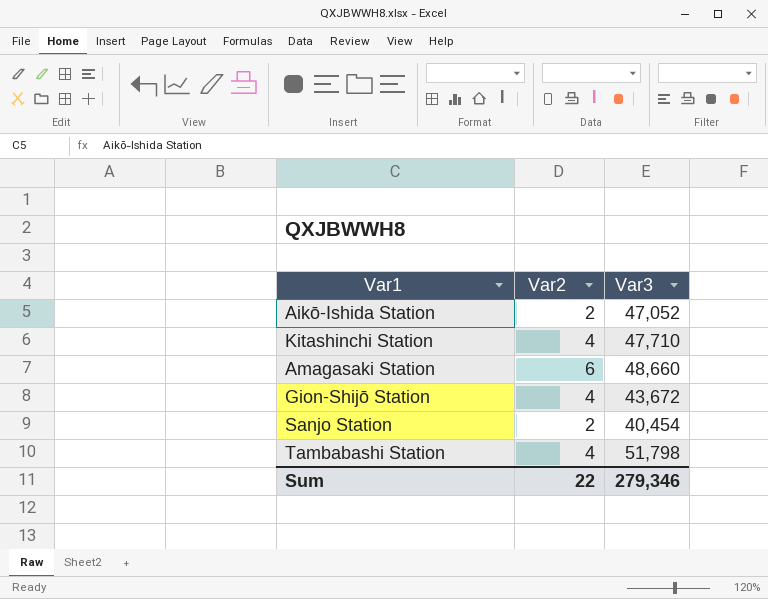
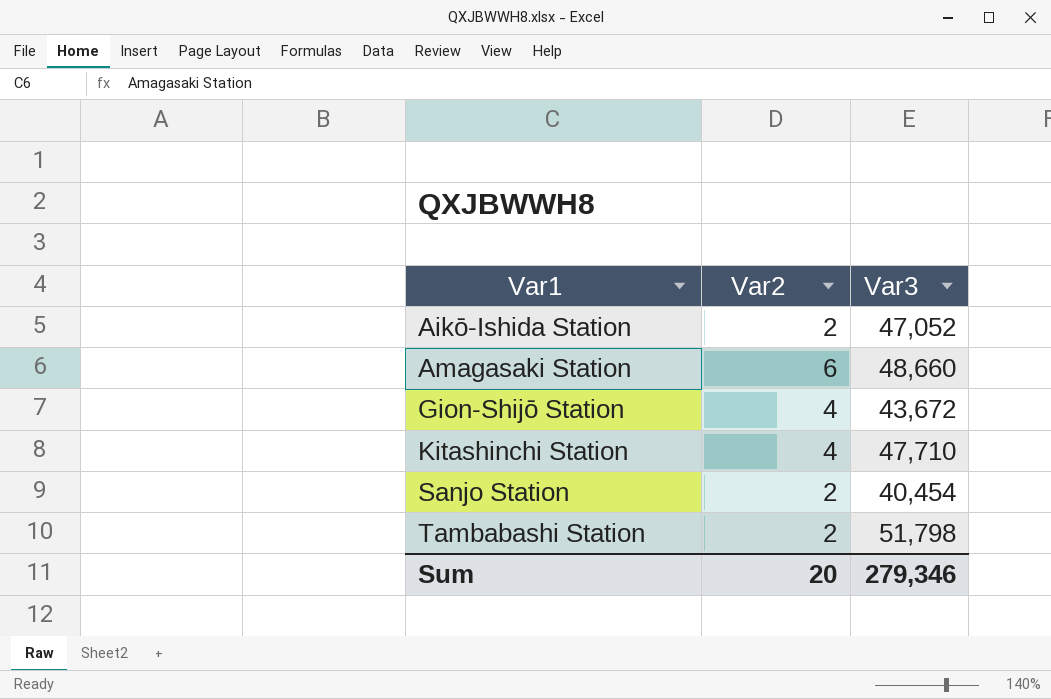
row order: none -> Var1 ascending
Tambabashi Station | Var2: 4 -> 2
Sum | Var2: 22 -> 20

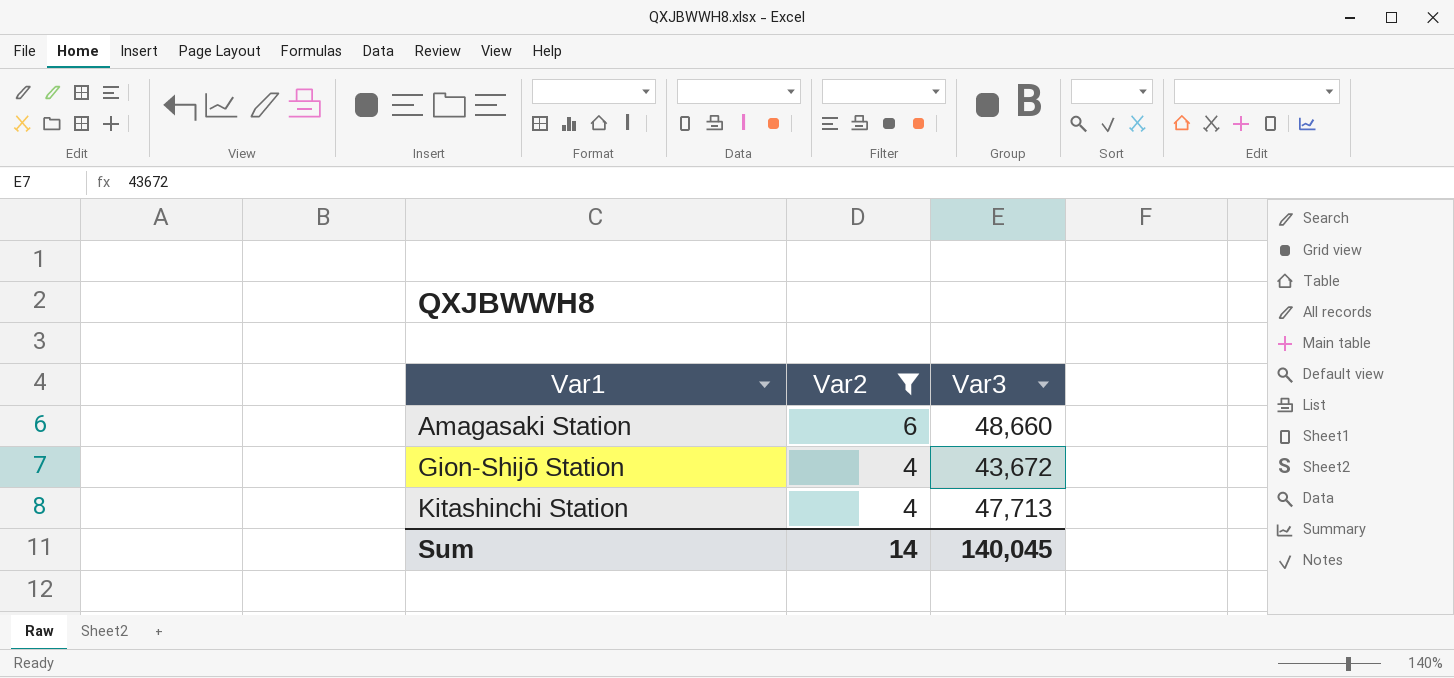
filter: none -> Var2 != 2
Kitashinchi Station | Var3: 47,710 -> 47,713
Sum | Var2: 20 -> 14
Sum | Var3: 279,346 -> 140,045

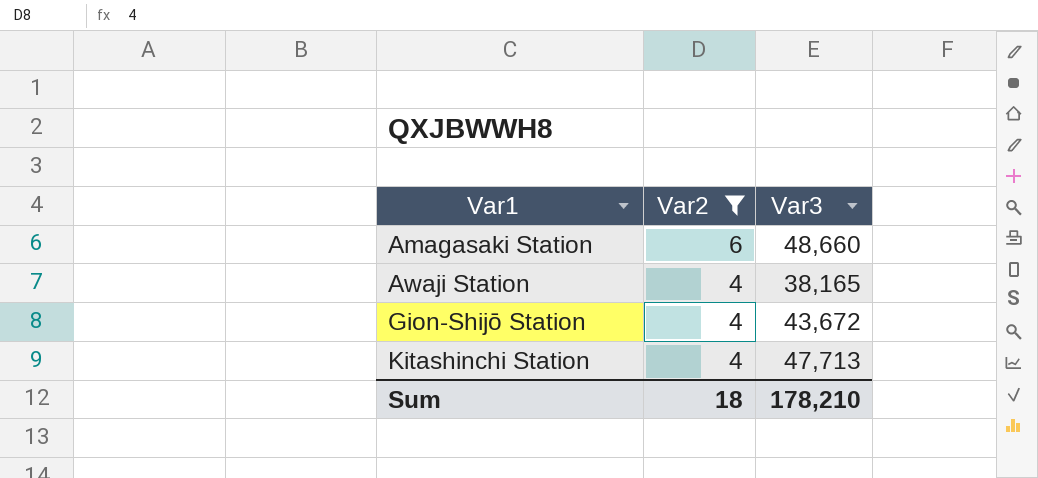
row Awaji Station: none -> 4 | 38,165
Sum | Var2: 14 -> 18
Sum | Var3: 140,045 -> 178,210

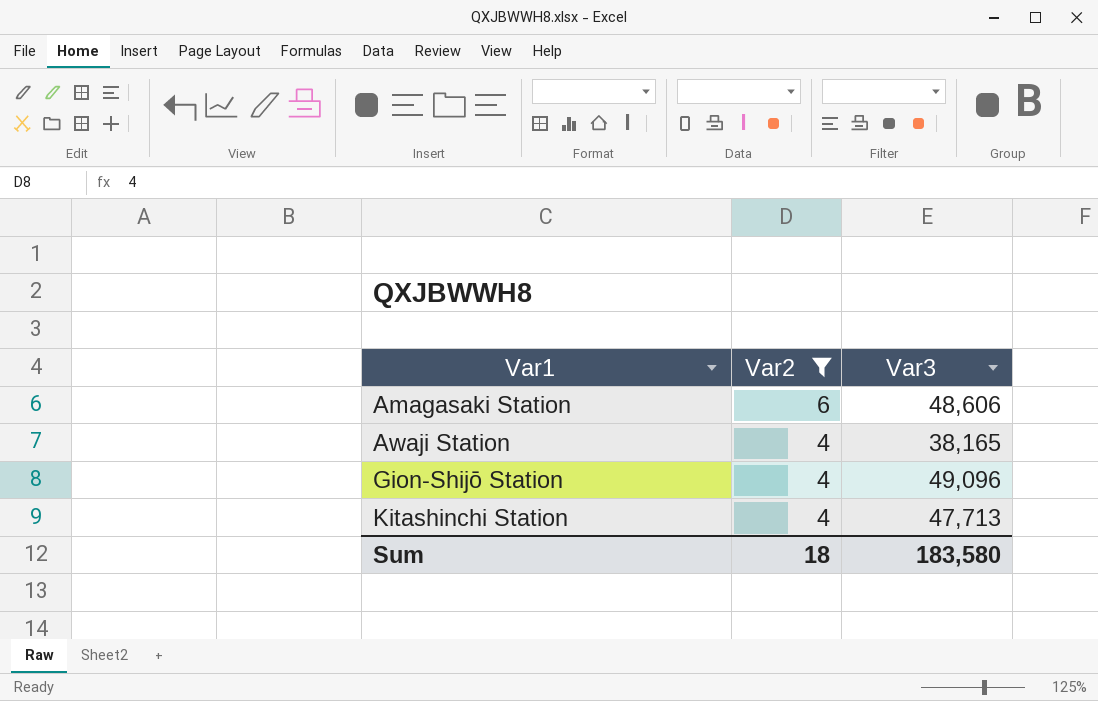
Amagasaki Station | Var3: 48,660 -> 48,606
Gion-Shijō Station | Var3: 43,672 -> 49,096
Sum | Var3: 178,210 -> 183,580

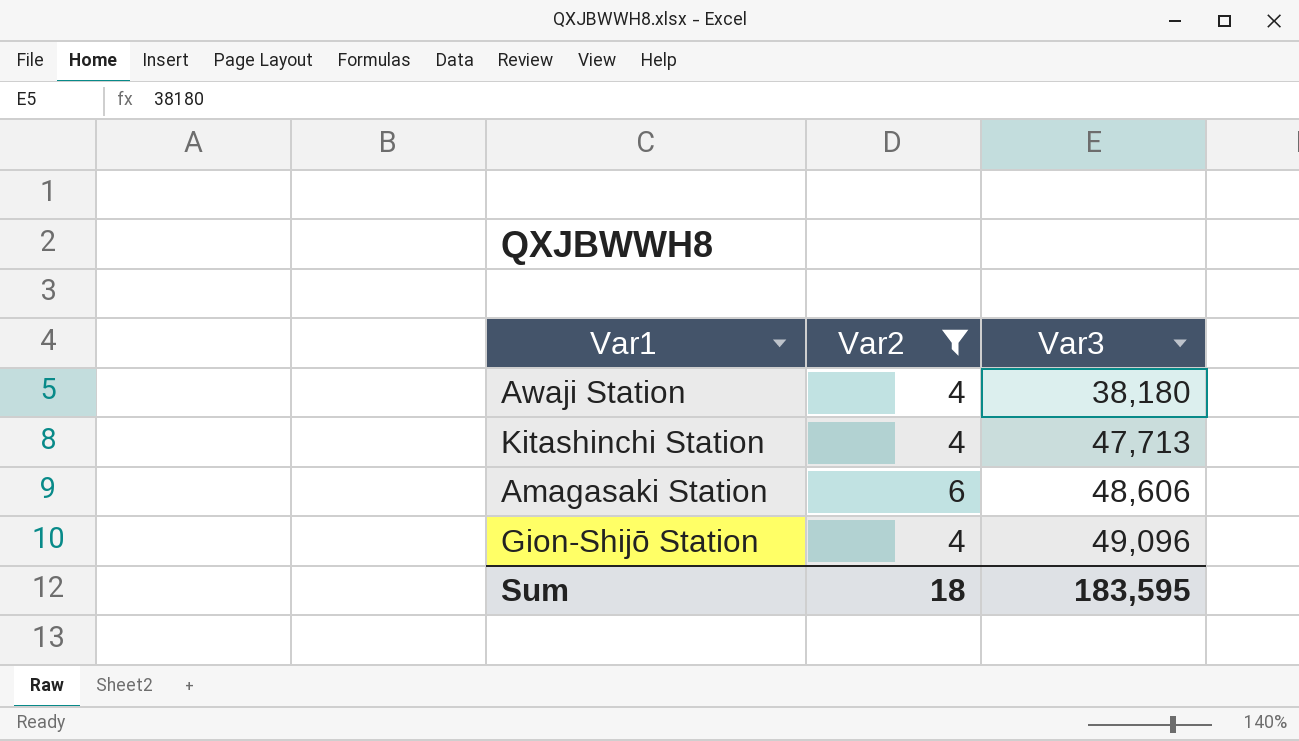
row order: Var1 ascending -> Var3 ascending
Awaji Station | Var3: 38,165 -> 38,180
Sum | Var3: 183,580 -> 183,595

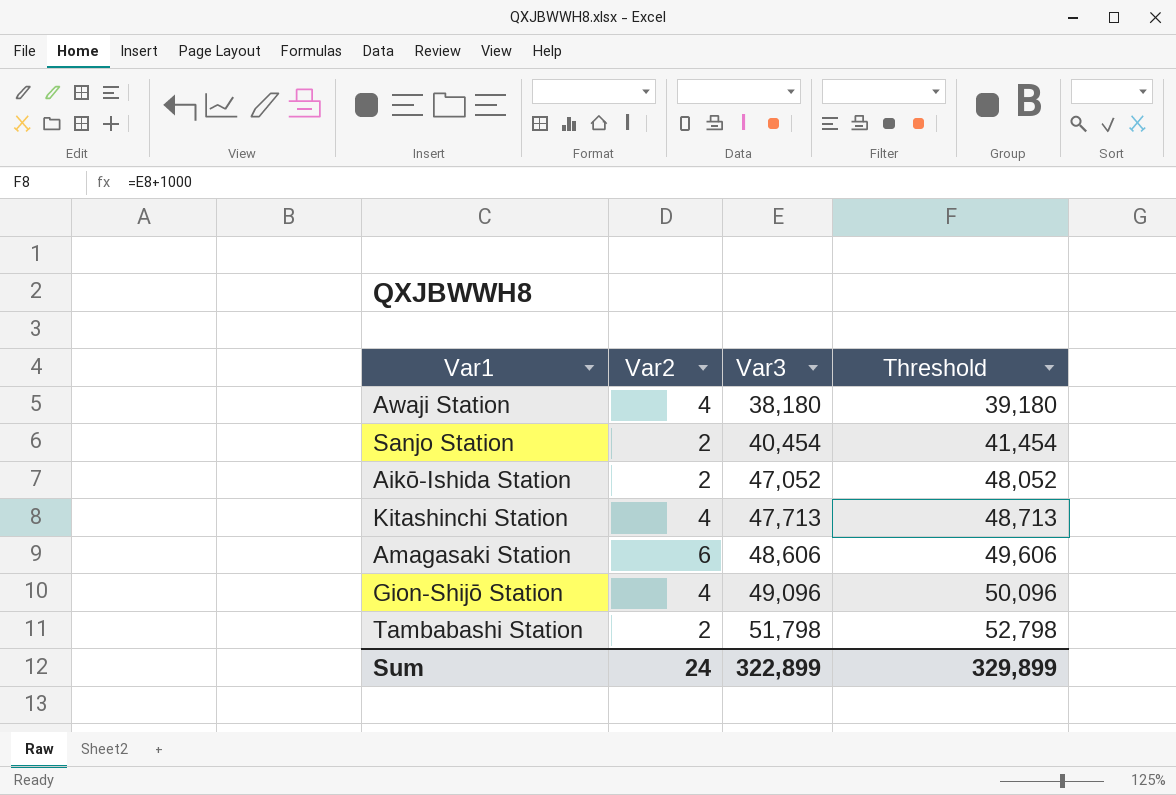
filter: Var2 != 2 -> none
column Threshold | formula: none -> [Var3] + 1000
Sum | Var2: 18 -> 24
Sum | Var3: 183,595 -> 322,899

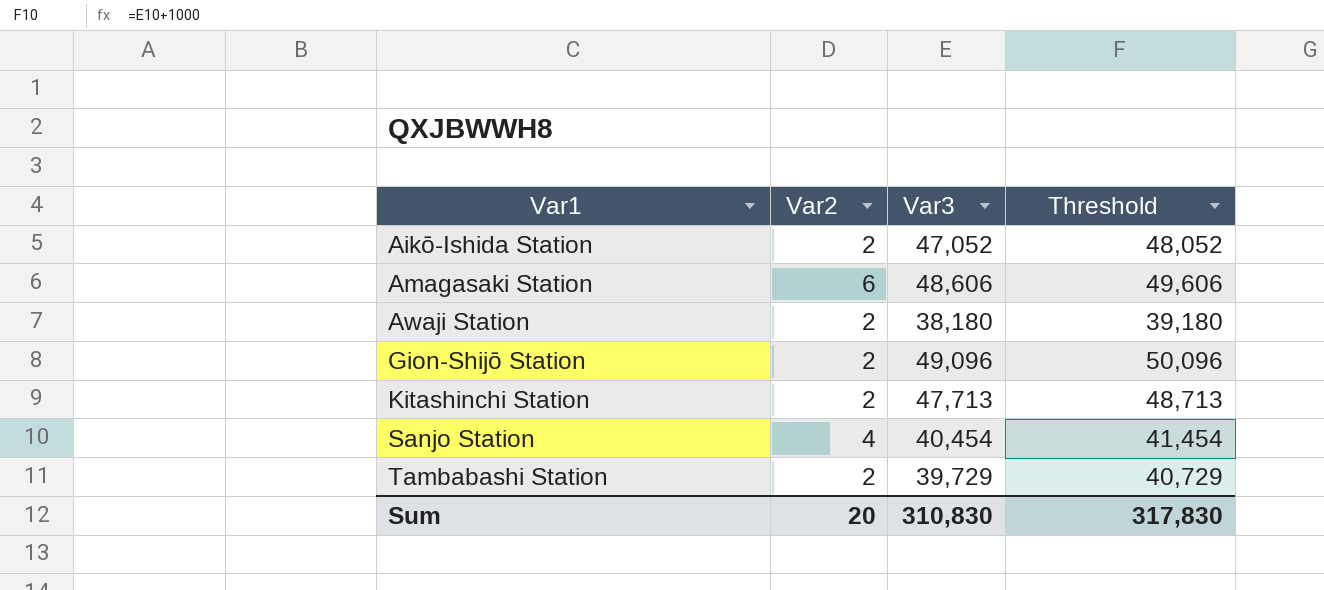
row order: Var3 ascending -> Var1 ascending
Awaji Station | Var2: 4 -> 2
Gion-Shijō Station | Var2: 4 -> 2
Kitashinchi Station | Var2: 4 -> 2
Sanjo Station | Var2: 2 -> 4
Tambabashi Station | Var3: 51,798 -> 39,729
Tambabashi Station | Threshold: 52,798 -> 40,729
Sum | Var2: 24 -> 20
Sum | Var3: 322,899 -> 310,830
Sum | Threshold: 329,899 -> 317,830

